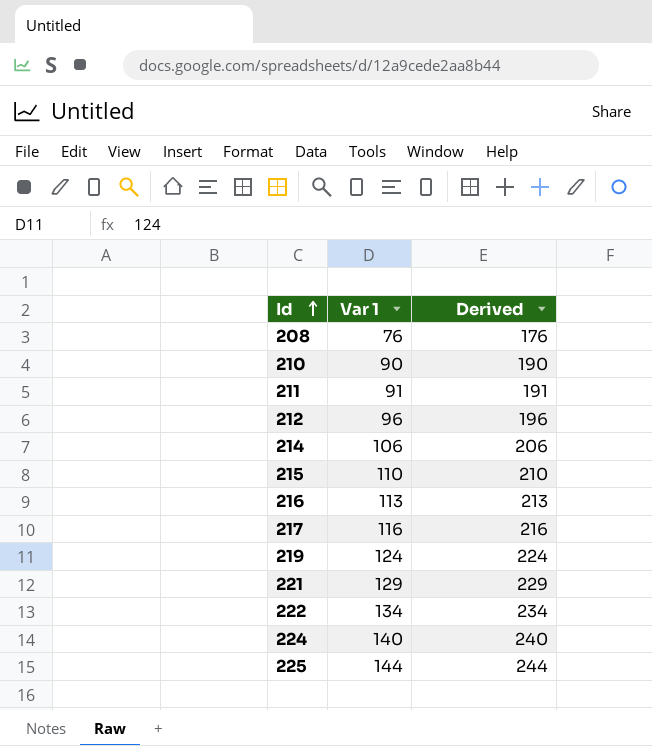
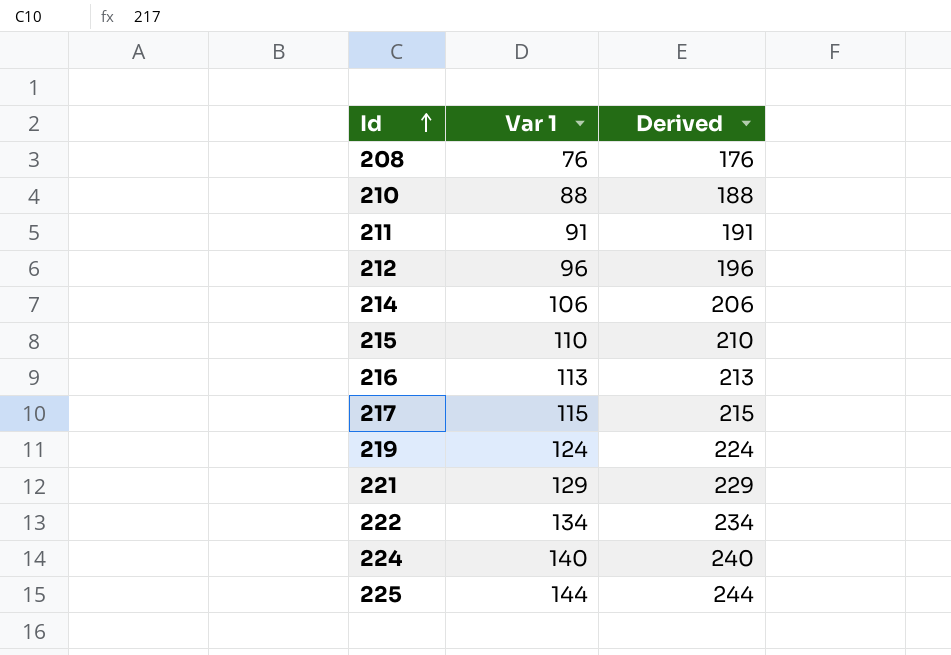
210 | Var 1: 90 -> 88
210 | Derived: 190 -> 188
217 | Var 1: 116 -> 115
217 | Derived: 216 -> 215

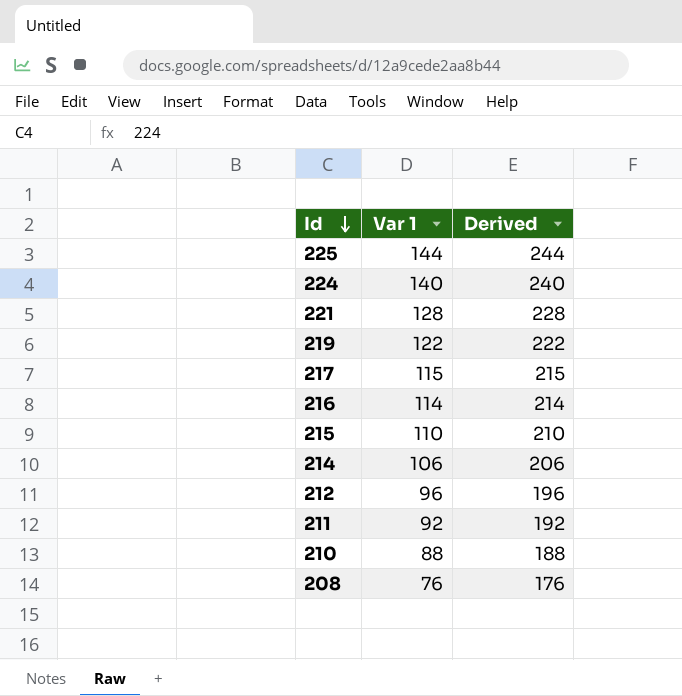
row order: Id ascending -> Id descending
row 222: 134 | 234 -> none
221 | Var 1: 129 -> 128
221 | Derived: 229 -> 228
219 | Var 1: 124 -> 122
219 | Derived: 224 -> 222
216 | Var 1: 113 -> 114
216 | Derived: 213 -> 214
211 | Var 1: 91 -> 92
211 | Derived: 191 -> 192

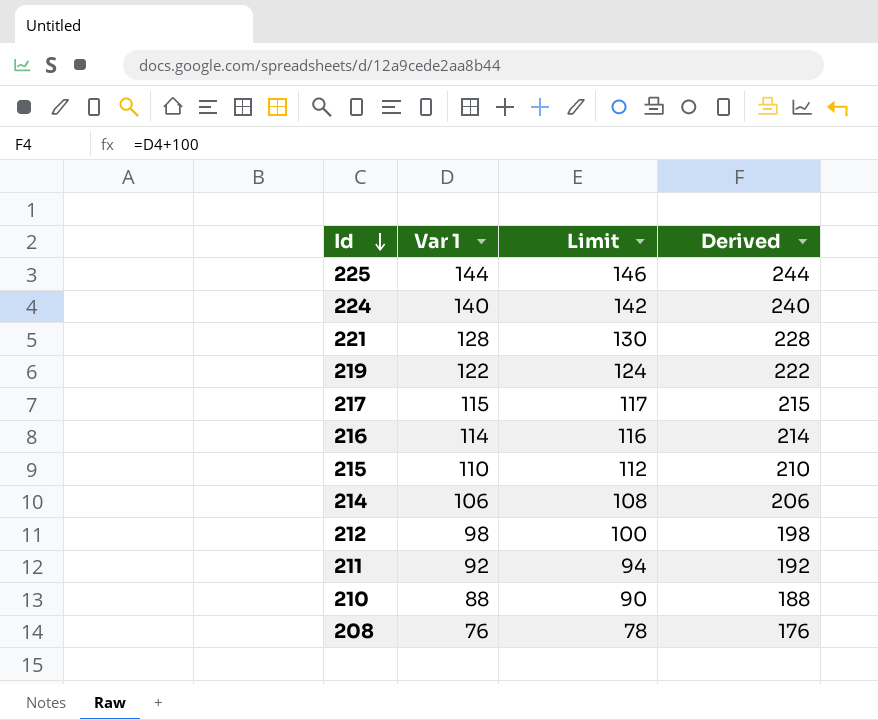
column Limit | formula: none -> [Var 1] + 2
212 | Var 1: 96 -> 98
212 | Derived: 196 -> 198

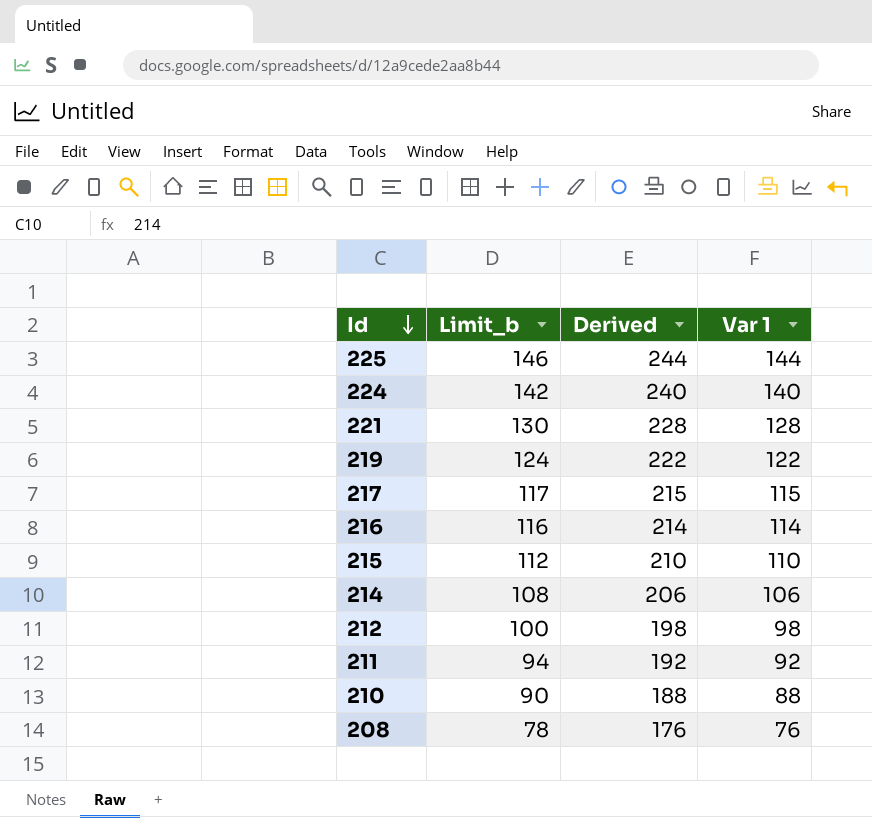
column name: Limit -> Limit_b
column Var 1 | position: 2 -> 4

